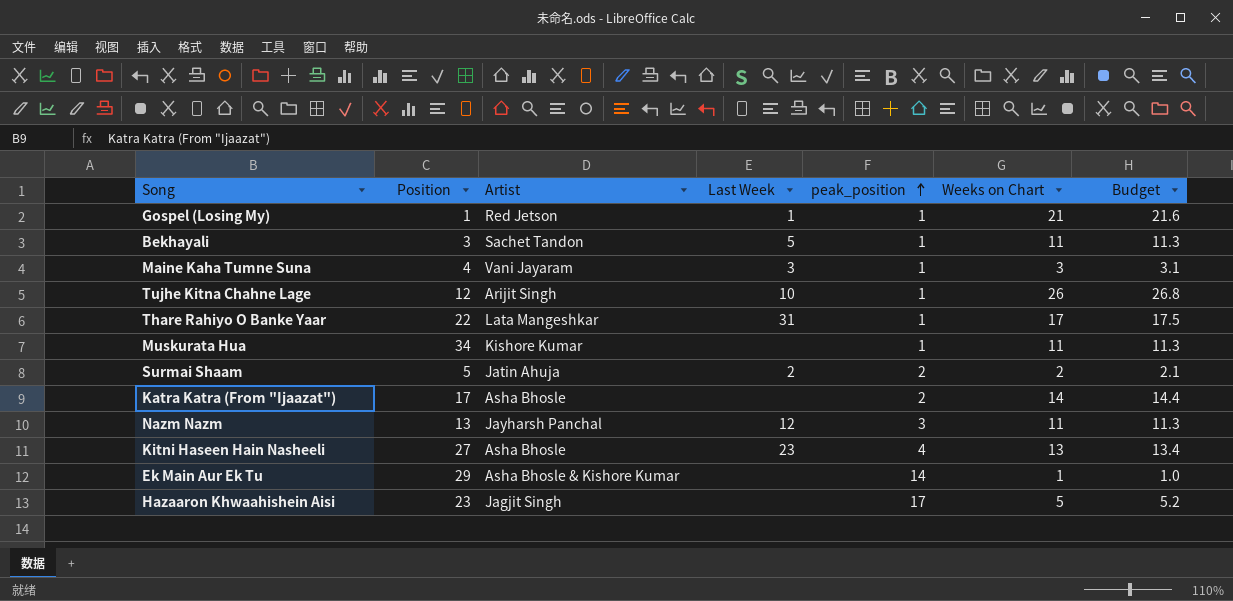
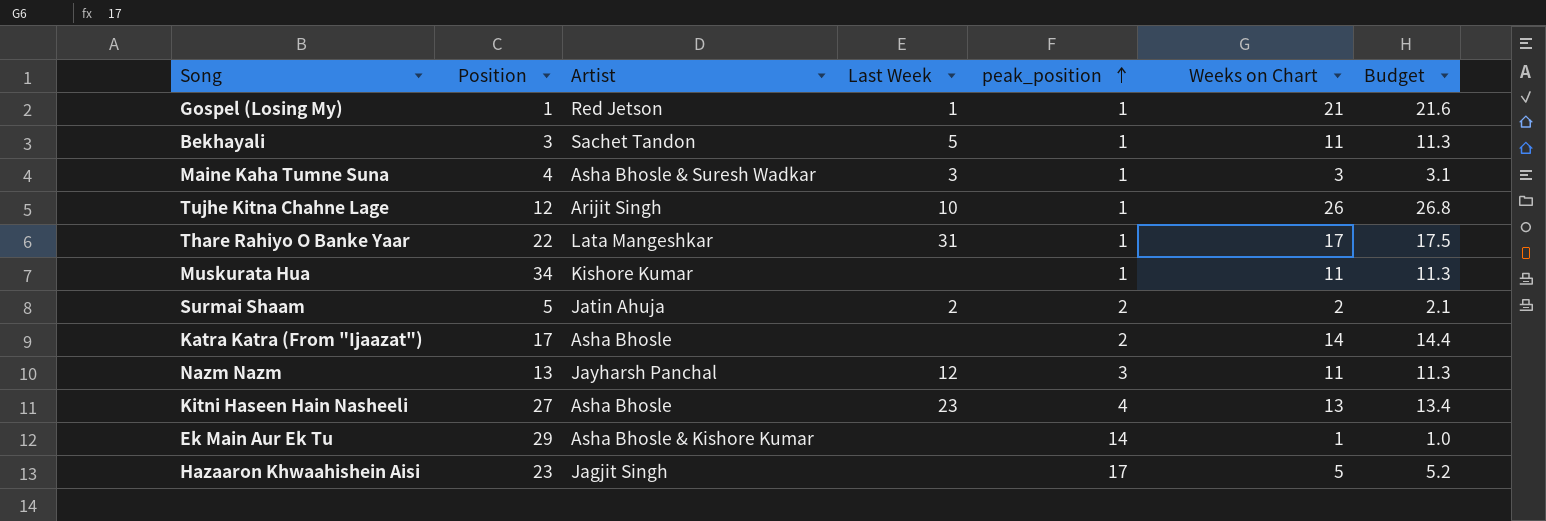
Maine Kaha Tumne Suna | Artist: Vani Jayaram -> Asha Bhosle & Suresh Wadkar

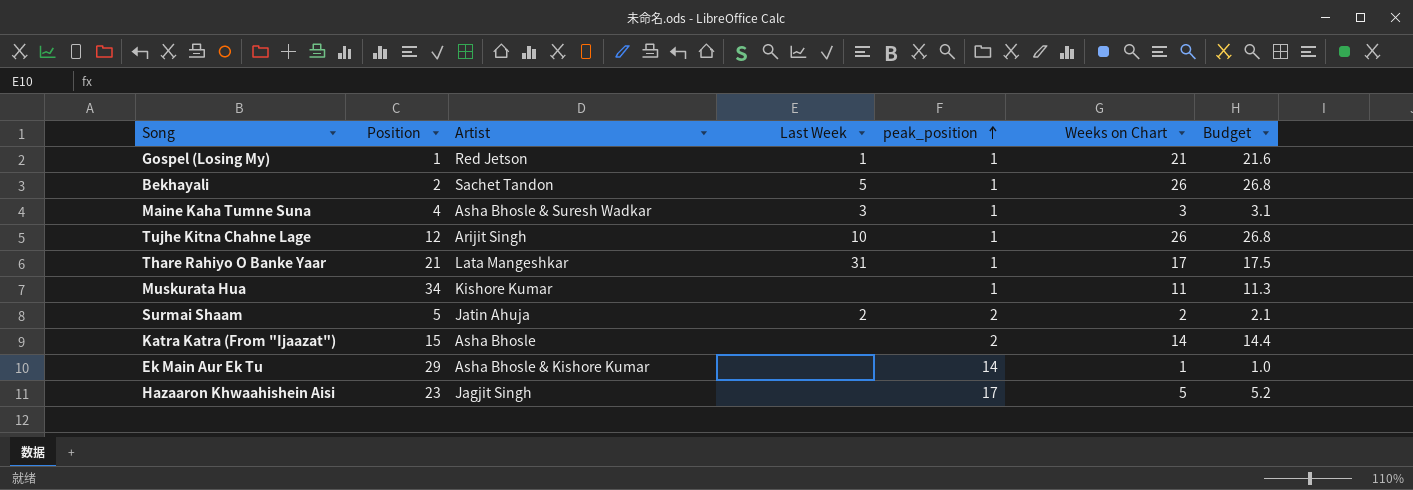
row Nazm Nazm: 13 | Jayharsh Panchal | 12 | 3 | 11 | 11.3 -> none
row Kitni Haseen Hain Nasheeli: 27 | Asha Bhosle | 23 | 4 | 13 | 13.4 -> none
Bekhayali | Position: 3 -> 2
Bekhayali | Weeks on Chart: 11 -> 26
Bekhayali | Budget: 11.3 -> 26.8
Thare Rahiyo O Banke Yaar | Position: 22 -> 21
Katra Katra (From "Ijaazat") | Position: 17 -> 15

